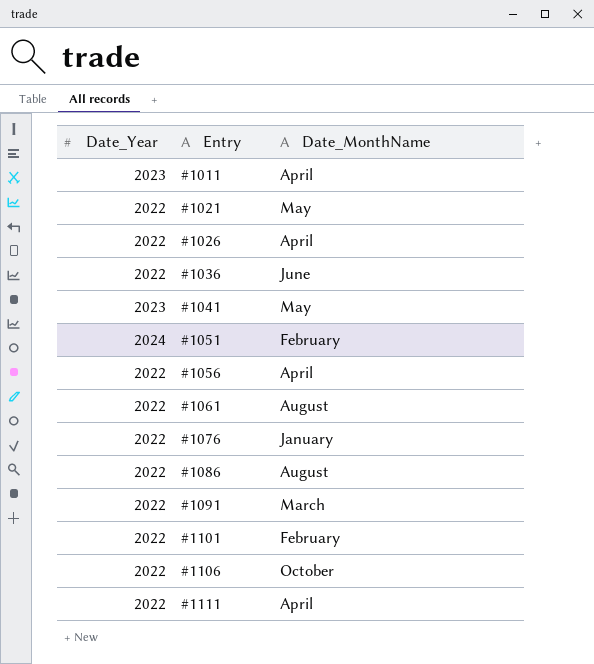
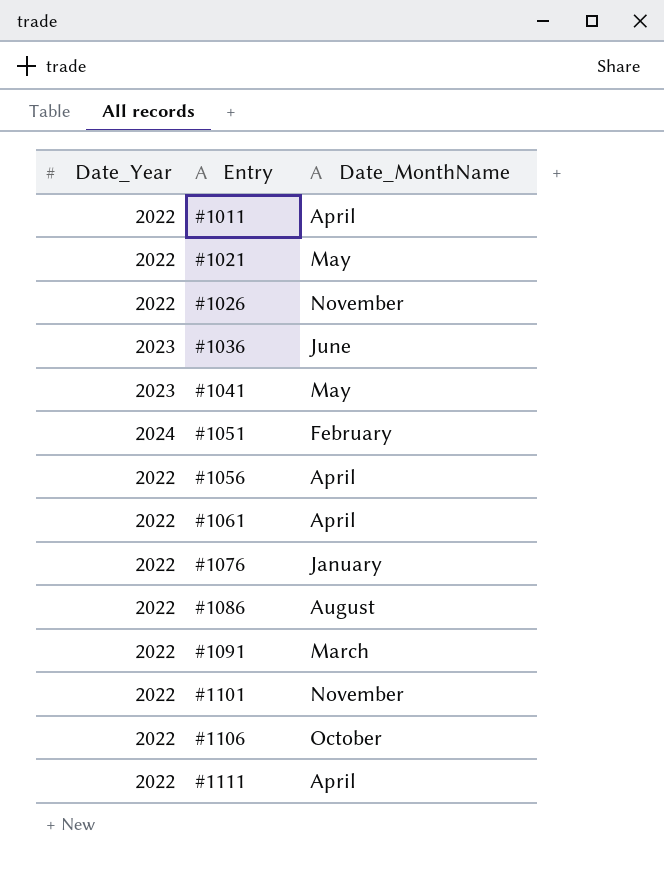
#1011 | Date_Year: 2023 -> 2022
#1026 | Date_MonthName: April -> November
#1036 | Date_Year: 2022 -> 2023
#1061 | Date_MonthName: August -> April
#1101 | Date_MonthName: February -> November

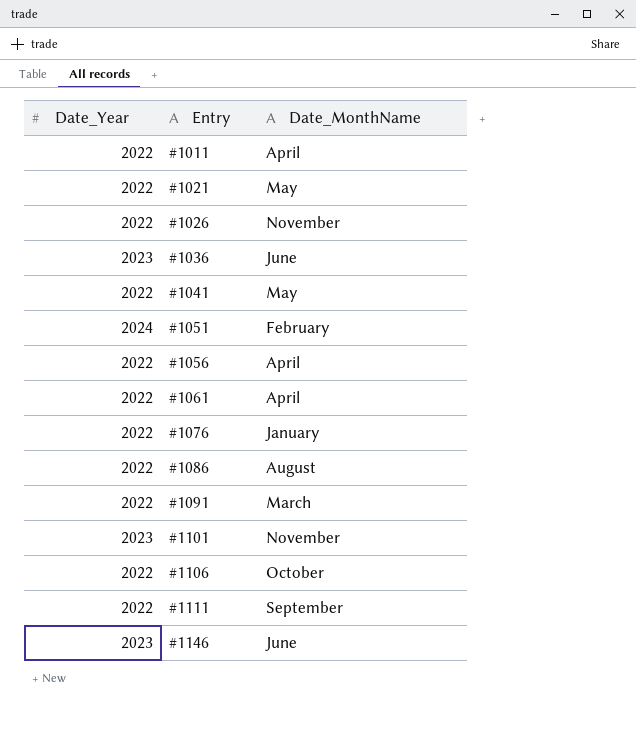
#1041 | Date_Year: 2023 -> 2022
#1101 | Date_Year: 2022 -> 2023
#1111 | Date_MonthName: April -> September
row #1146: none -> 2023 | June

